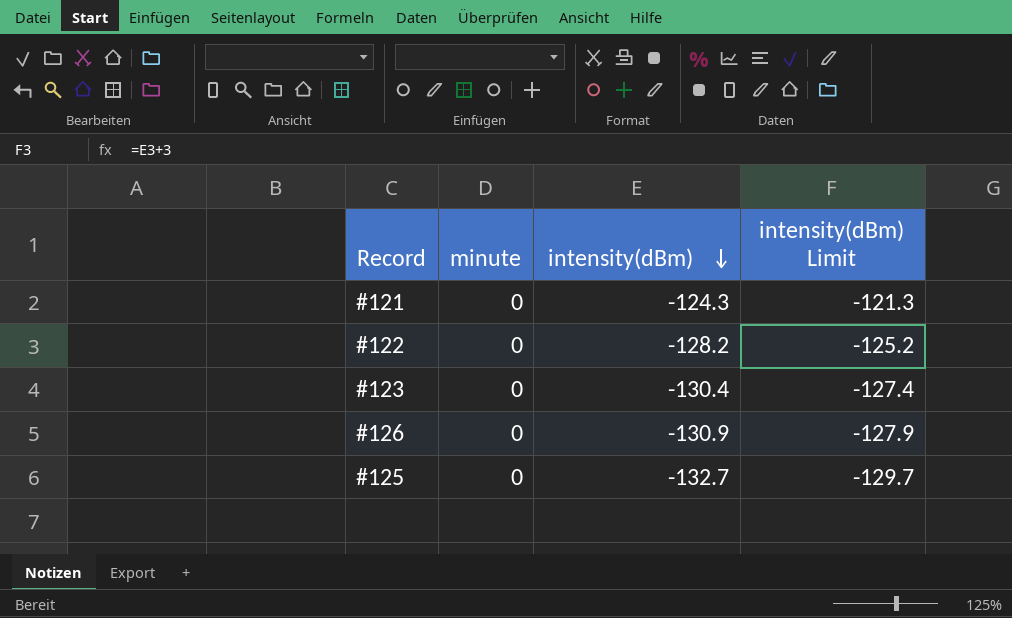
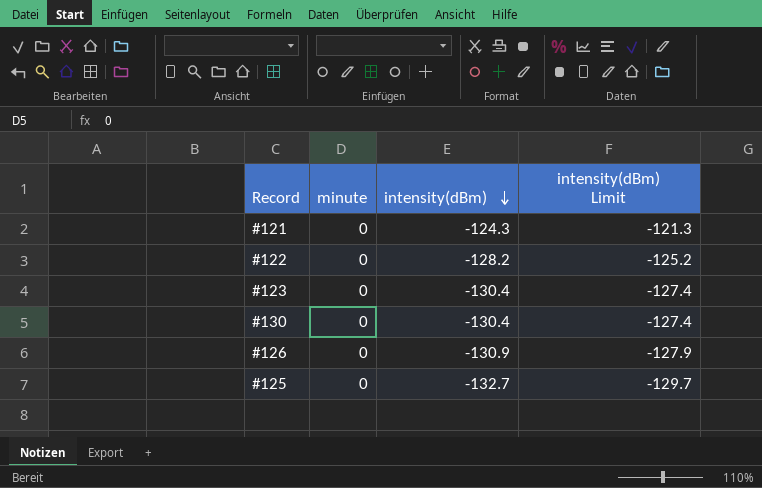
row #130: none -> 0 | -130.4 | -127.4

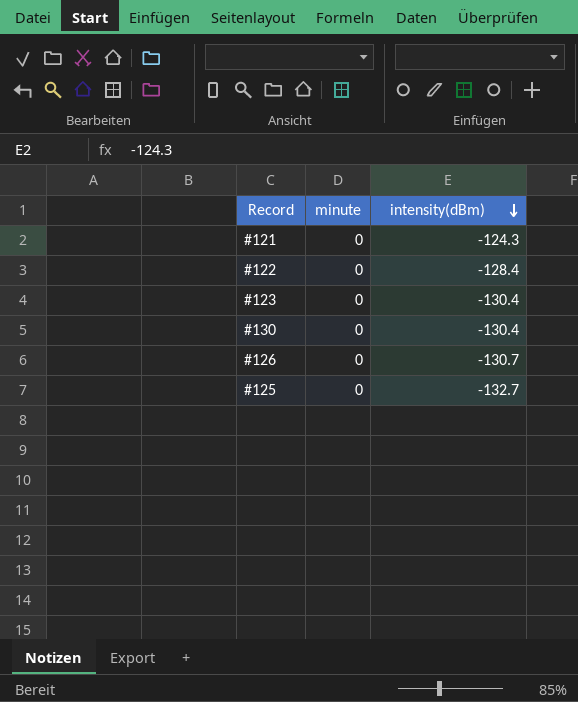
column intensity(dBm) Limit | formula: [intensity(dBm)] + 3 -> none
#122 | intensity(dBm): -128.2 -> -128.4
#126 | intensity(dBm): -130.9 -> -130.7

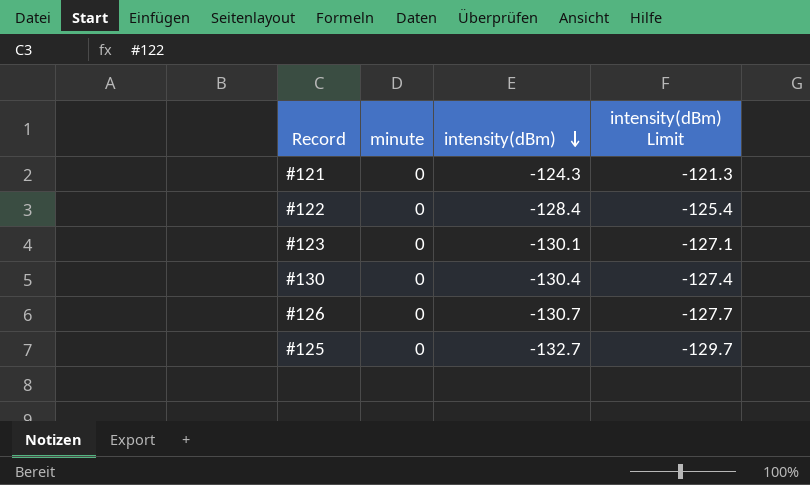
column intensity(dBm) Limit | formula: none -> [intensity(dBm)] + 3
#123 | intensity(dBm): -130.4 -> -130.1

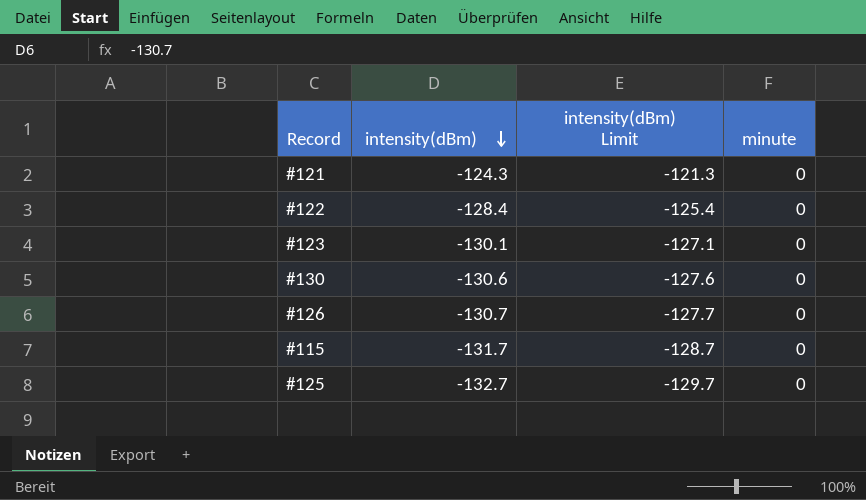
column minute | position: 2 -> 4
#130 | intensity(dBm): -130.4 -> -130.6
#130 | intensity(dBm) Limit: -127.4 -> -127.6
row #115: none -> -131.7 | -128.7 | 0

